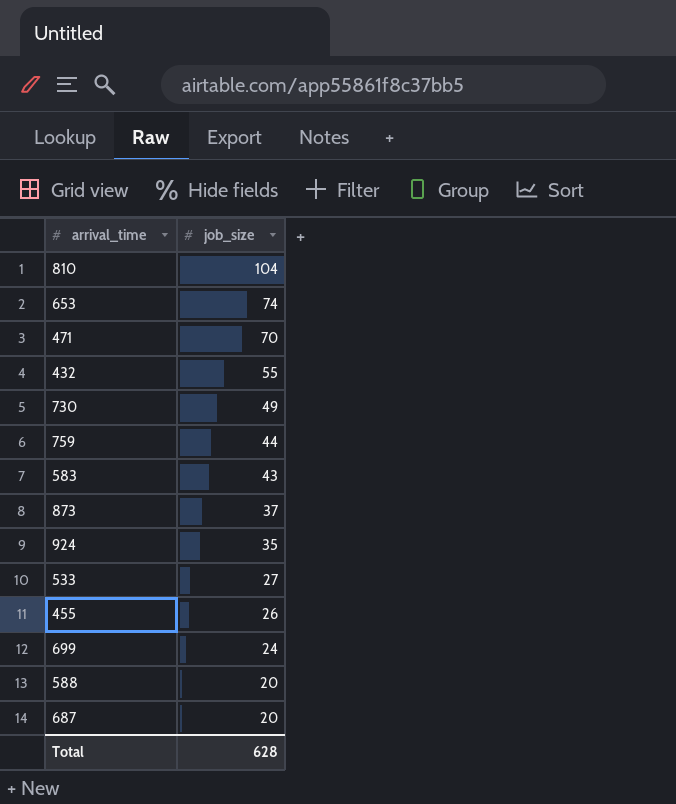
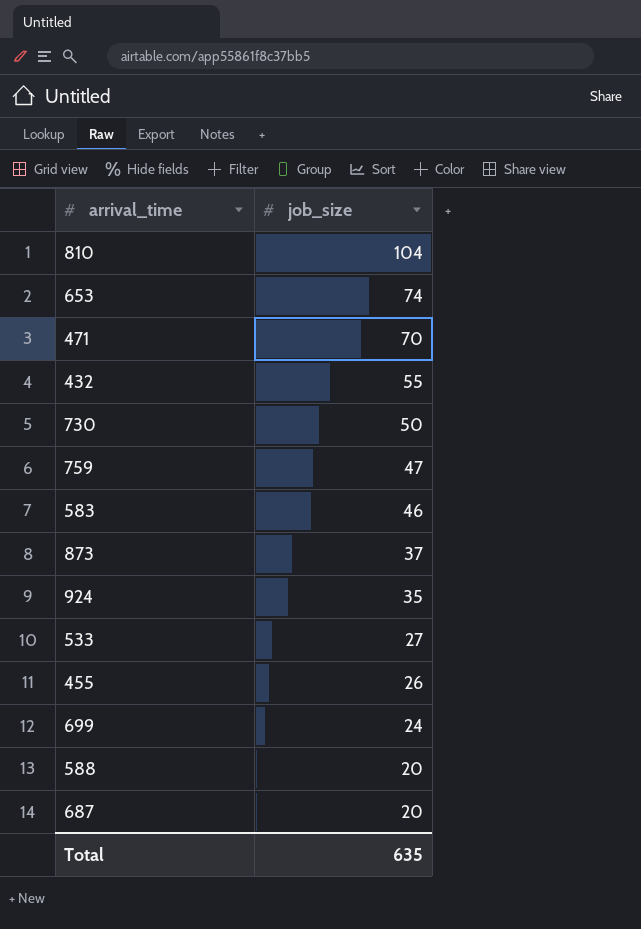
730 | job_size: 49 -> 50
759 | job_size: 44 -> 47
583 | job_size: 43 -> 46
Total | job_size: 628 -> 635

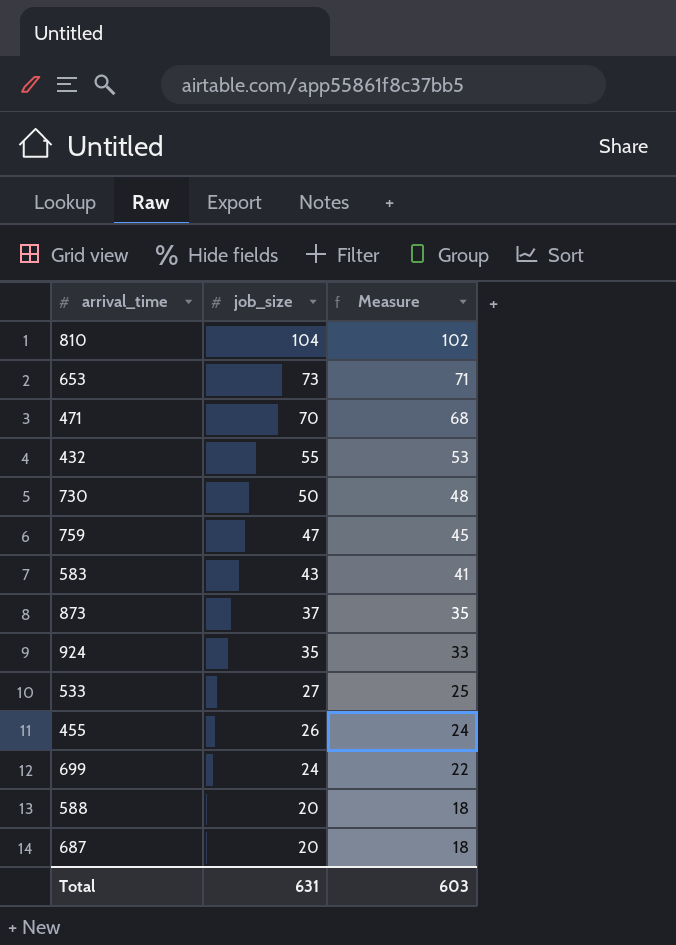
column Measure | formula: none -> [job_size] - 2
653 | job_size: 74 -> 73
583 | job_size: 46 -> 43
Total | job_size: 635 -> 631

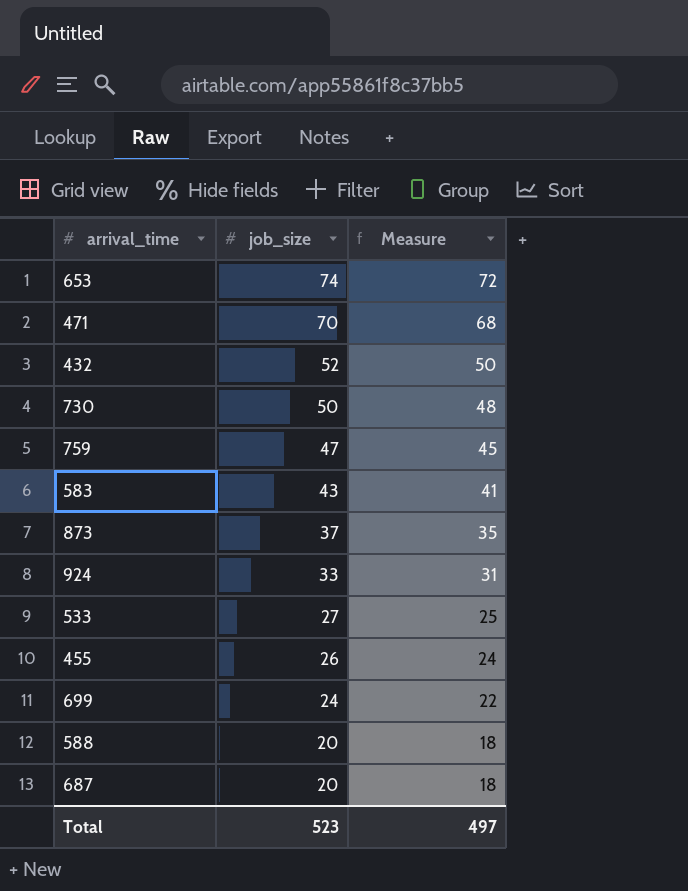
row 810: 104 | 102 -> none
653 | job_size: 73 -> 74
653 | Measure: 71 -> 72
432 | job_size: 55 -> 52
432 | Measure: 53 -> 50
924 | job_size: 35 -> 33
924 | Measure: 33 -> 31
Total | job_size: 631 -> 523
Total | Measure: 603 -> 497

